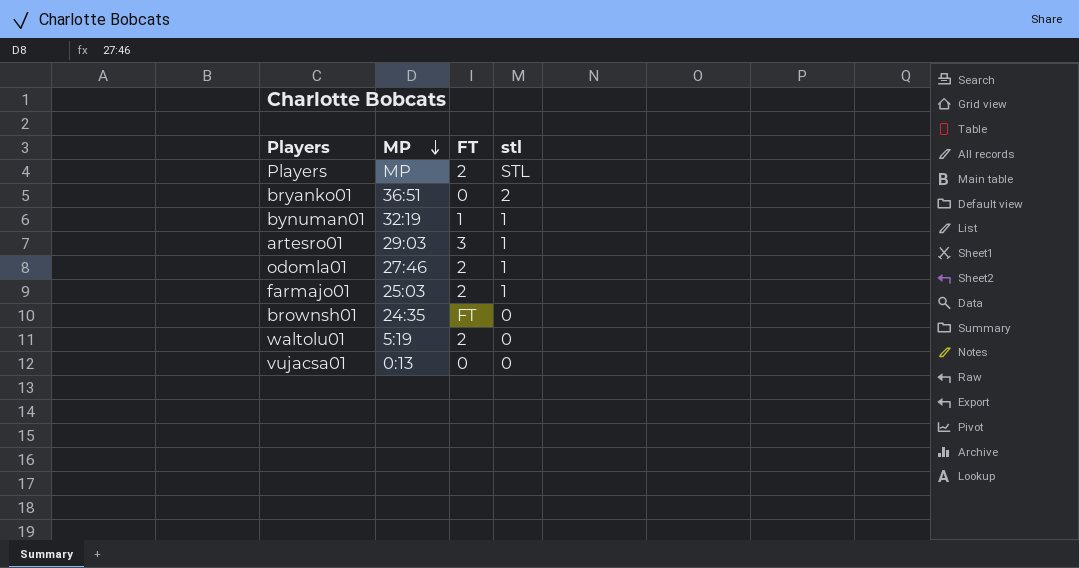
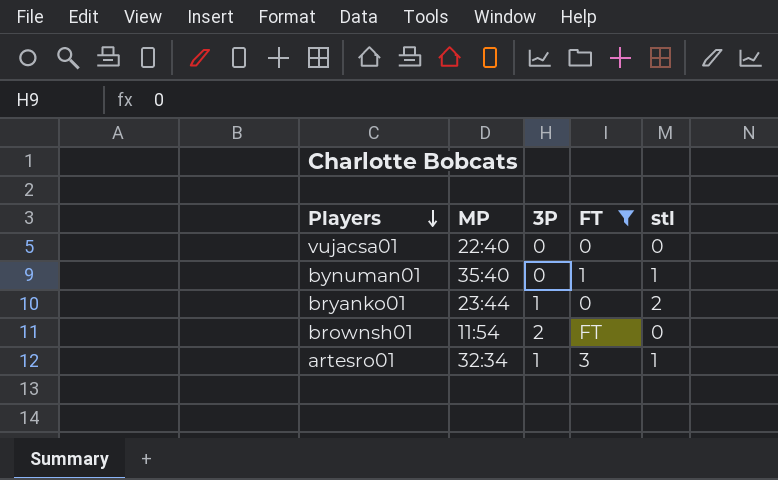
filter: none -> FT != 2
row order: MP descending -> Players descending
column 3P | position: none -> 3
vujacsa01 | MP: 0:13 -> 22:40
bynuman01 | MP: 32:19 -> 35:40
bryanko01 | MP: 36:51 -> 23:44
brownsh01 | MP: 24:35 -> 11:54
artesro01 | MP: 29:03 -> 32:34

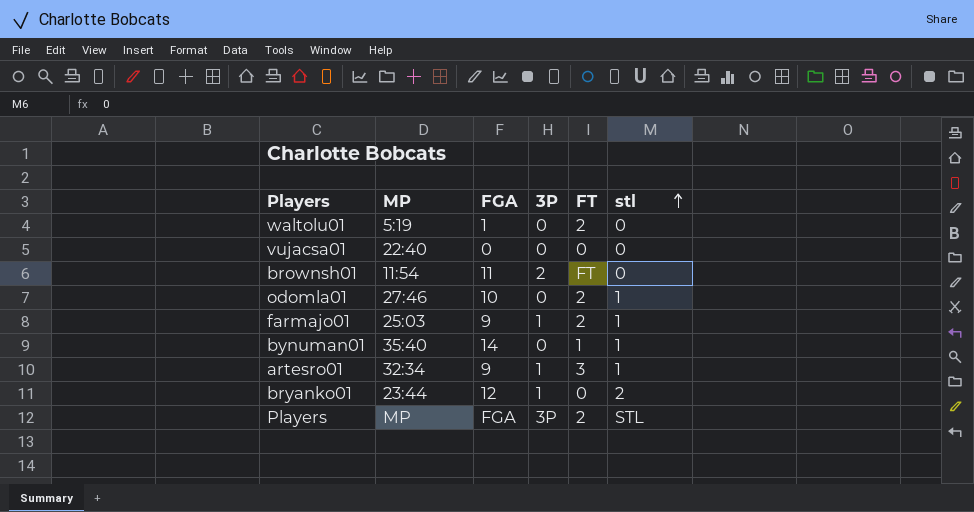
filter: FT != 2 -> none
row order: Players descending -> stl ascending
column FGA | position: none -> 3

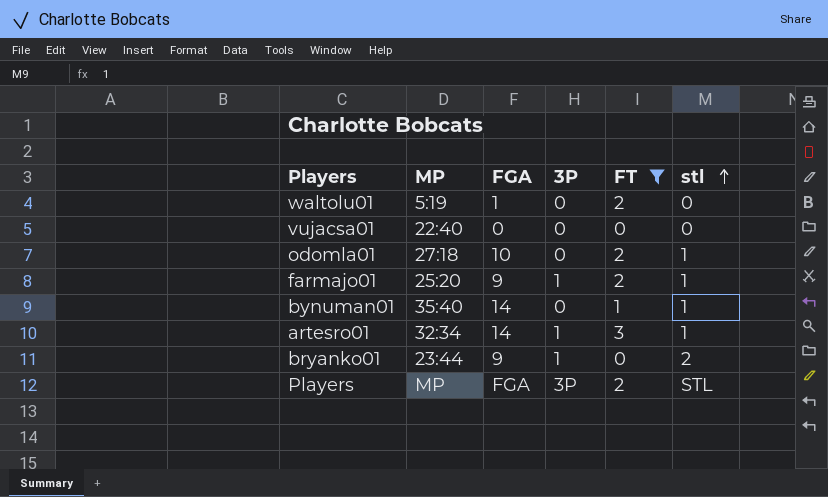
filter: none -> FT != FT
odomla01 | MP: 27:46 -> 27:18
farmajo01 | MP: 25:03 -> 25:20
artesro01 | FGA: 9 -> 14
bryanko01 | FGA: 12 -> 9

